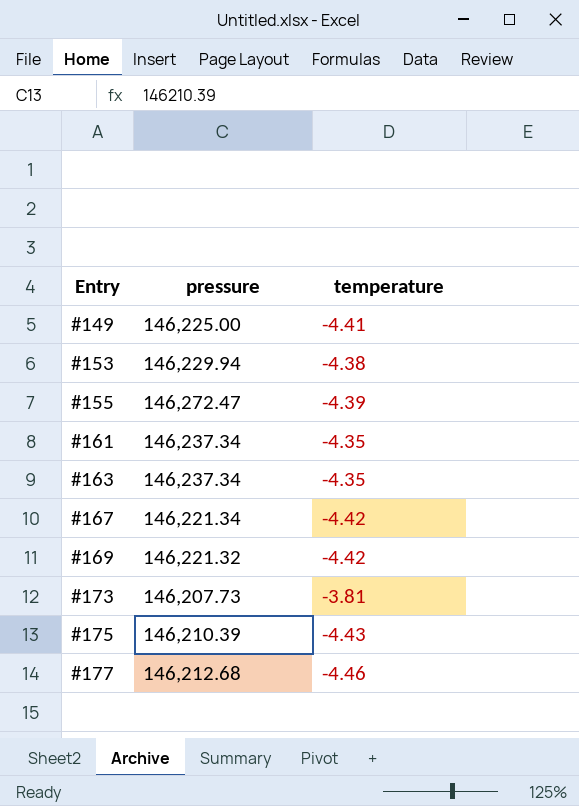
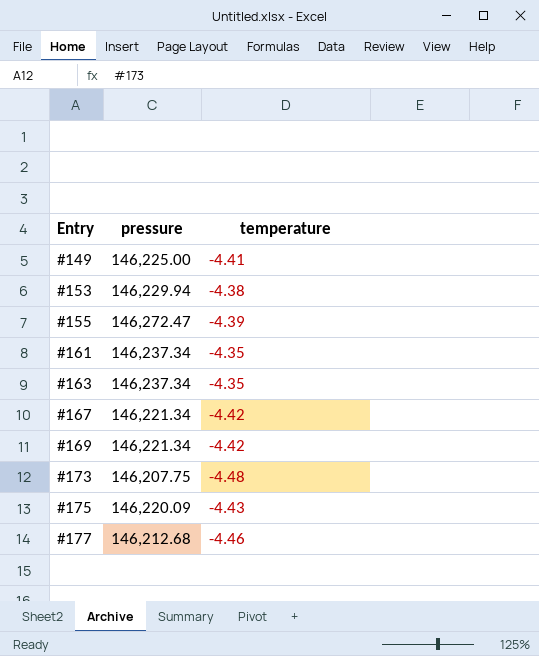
#169 | pressure: 146,221.32 -> 146,221.34
#173 | pressure: 146,207.73 -> 146,207.75
#173 | temperature: -3.81 -> -4.48
#175 | pressure: 146,210.39 -> 146,220.09

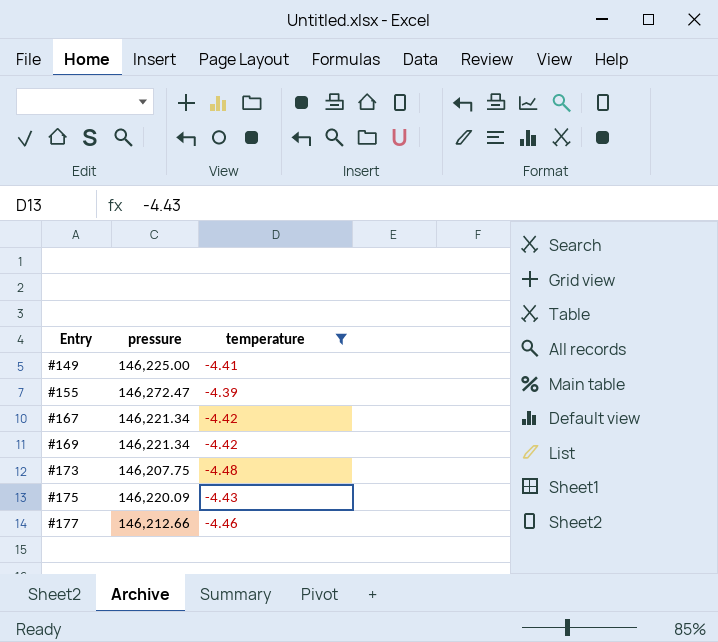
filter: none -> temperature <= -4.39
#177 | pressure: 146,212.68 -> 146,212.66

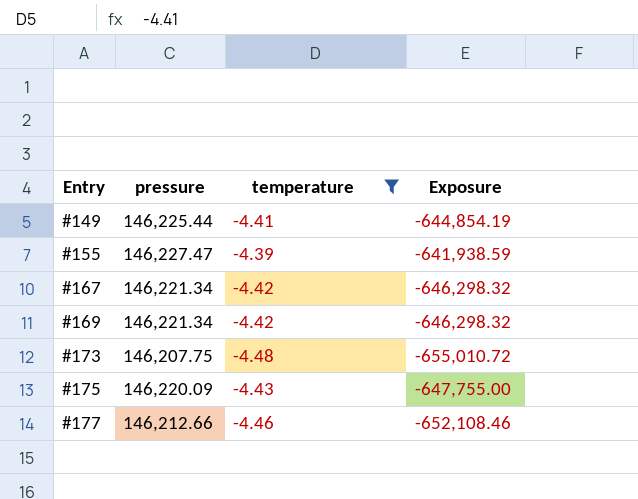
column Exposure | formula: none -> [pressure] * [temperature]
#149 | pressure: 146,225.00 -> 146,225.44
#155 | pressure: 146,272.47 -> 146,227.47

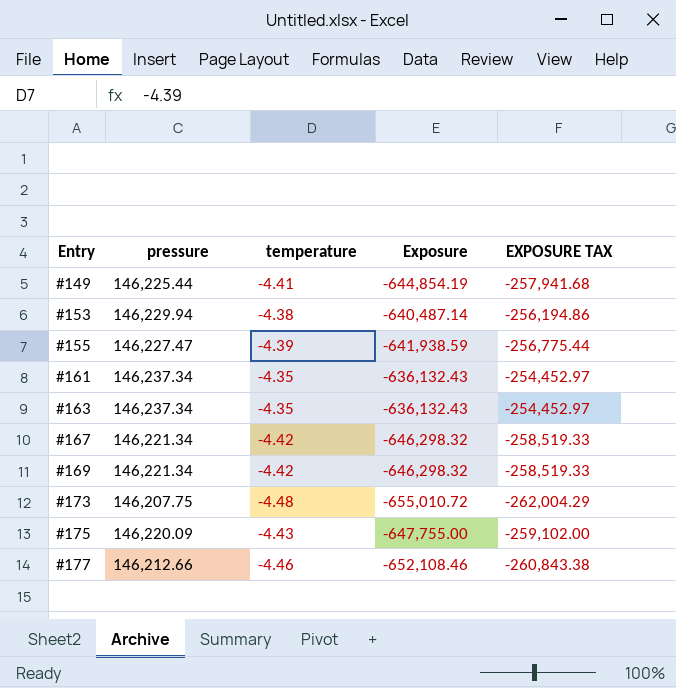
filter: temperature <= -4.39 -> none
column EXPOSURE TAX | formula: none -> [Exposure] * 0.4

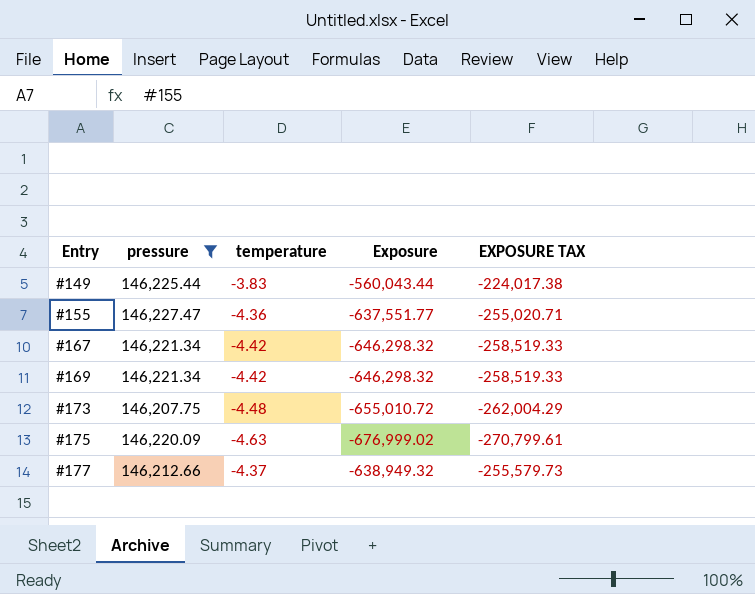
filter: none -> pressure <= 146,227.47
#149 | temperature: -4.41 -> -3.83
#149 | Exposure: -644,854.19 -> -560,043.44
#149 | EXPOSURE TAX: -257,941.68 -> -224,017.38
#155 | temperature: -4.39 -> -4.36
#155 | Exposure: -641,938.59 -> -637,551.77
#155 | EXPOSURE TAX: -256,775.44 -> -255,020.71
#175 | temperature: -4.43 -> -4.63
#175 | Exposure: -647,755.00 -> -676,999.02
#175 | EXPOSURE TAX: -259,102.00 -> -270,799.61
#177 | temperature: -4.46 -> -4.37
#177 | Exposure: -652,108.46 -> -638,949.32
#177 | EXPOSURE TAX: -260,843.38 -> -255,579.73

